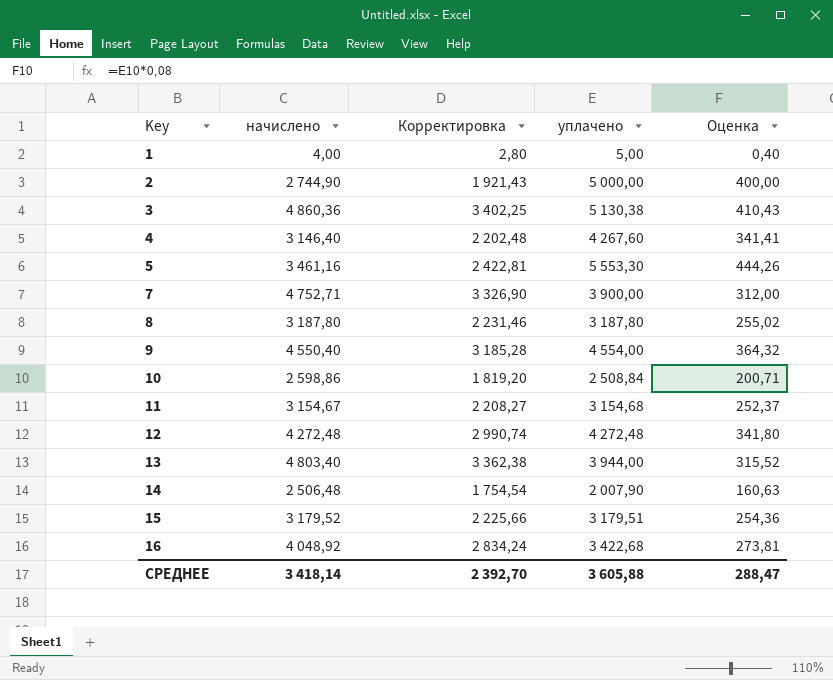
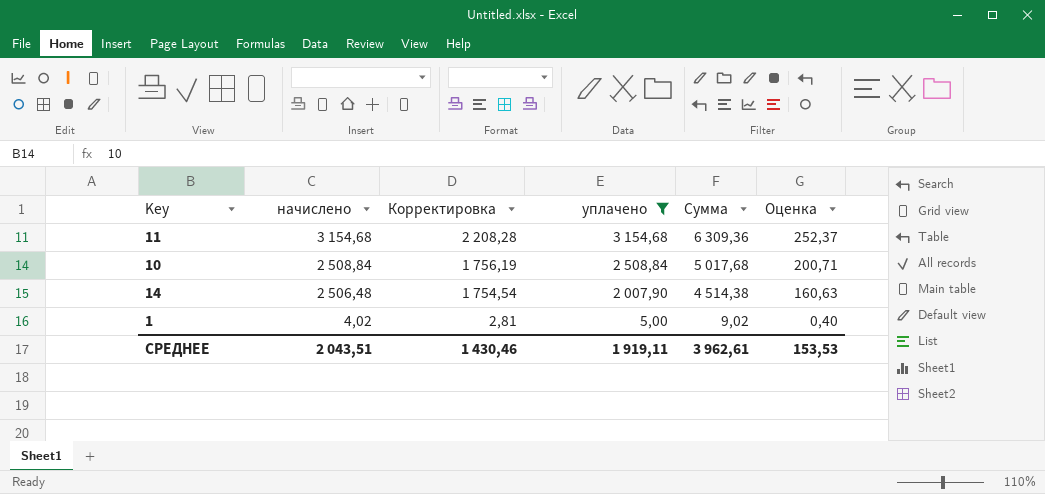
filter: none -> уплачено <= 3 154,68
row order: Key ascending -> начислено descending
column Сумма | formula: none -> [начислено] + [уплачено]
11 | начислено: 3 154,67 -> 3 154,68
11 | Корректировка: 2 208,27 -> 2 208,28
10 | начислено: 2 598,86 -> 2 508,84
10 | Корректировка: 1 819,20 -> 1 756,19
1 | начислено: 4,00 -> 4,02
1 | Корректировка: 2,80 -> 2,81
СРЕДНЕЕ | начислено: 3 418,14 -> 2 043,51
СРЕДНЕЕ | Корректировка: 2 392,70 -> 1 430,46
СРЕДНЕЕ | уплачено: 3 605,88 -> 1 919,11
СРЕДНЕЕ | Оценка: 288,47 -> 153,53

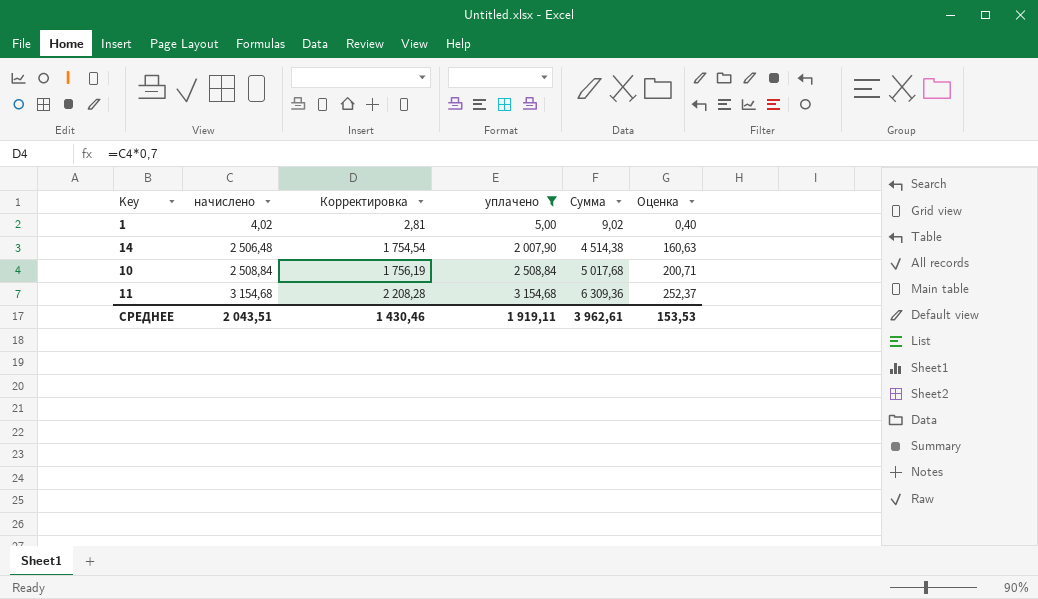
row order: начислено descending -> начислено ascending

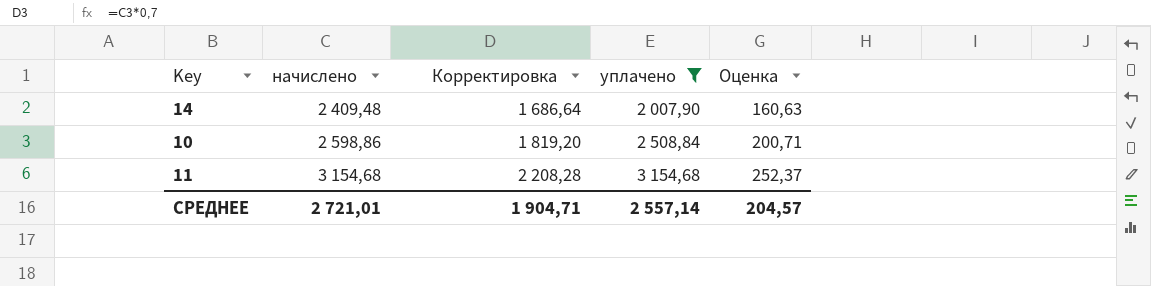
column Сумма | formula: [начислено] + [уплачено] -> none
row 1: 4,02 | 2,81 | 5,00 | 9,02 | 0,40 -> none
14 | начислено: 2 506,48 -> 2 409,48
14 | Корректировка: 1 754,54 -> 1 686,64
10 | начислено: 2 508,84 -> 2 598,86
10 | Корректировка: 1 756,19 -> 1 819,20
СРЕДНЕЕ | начислено: 2 043,51 -> 2 721,01
СРЕДНЕЕ | Корректировка: 1 430,46 -> 1 904,71
СРЕДНЕЕ | уплачено: 1 919,11 -> 2 557,14
СРЕДНЕЕ | Оценка: 153,53 -> 204,57

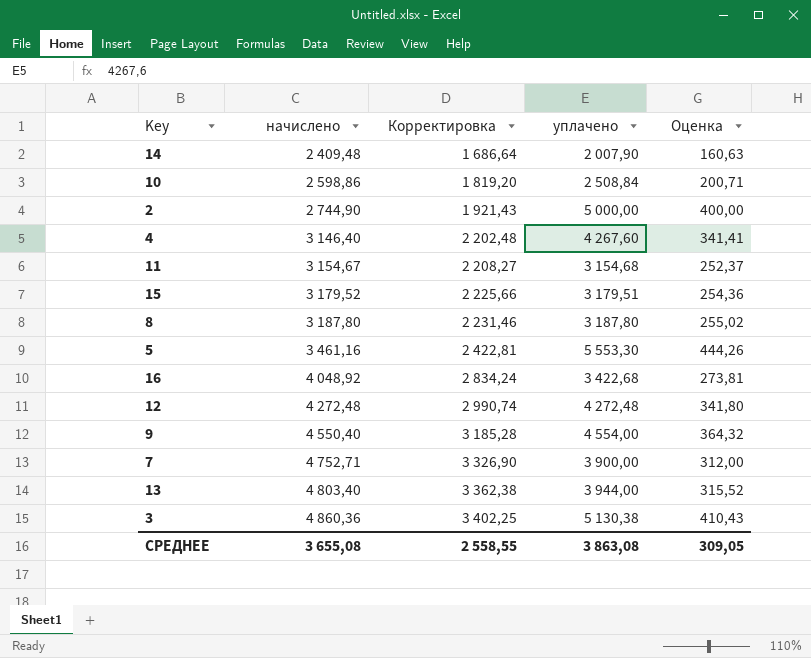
filter: уплачено <= 3 154,68 -> none
11 | начислено: 3 154,68 -> 3 154,67
11 | Корректировка: 2 208,28 -> 2 208,27
СРЕДНЕЕ | начислено: 2 721,01 -> 3 655,08
СРЕДНЕЕ | Корректировка: 1 904,71 -> 2 558,55
СРЕДНЕЕ | уплачено: 2 557,14 -> 3 863,08
СРЕДНЕЕ | Оценка: 204,57 -> 309,05

